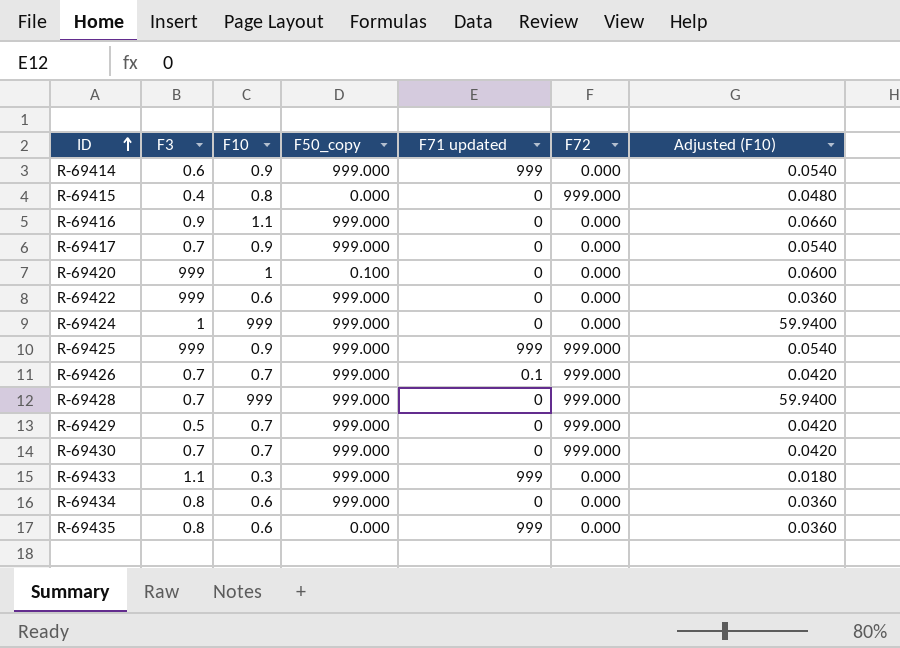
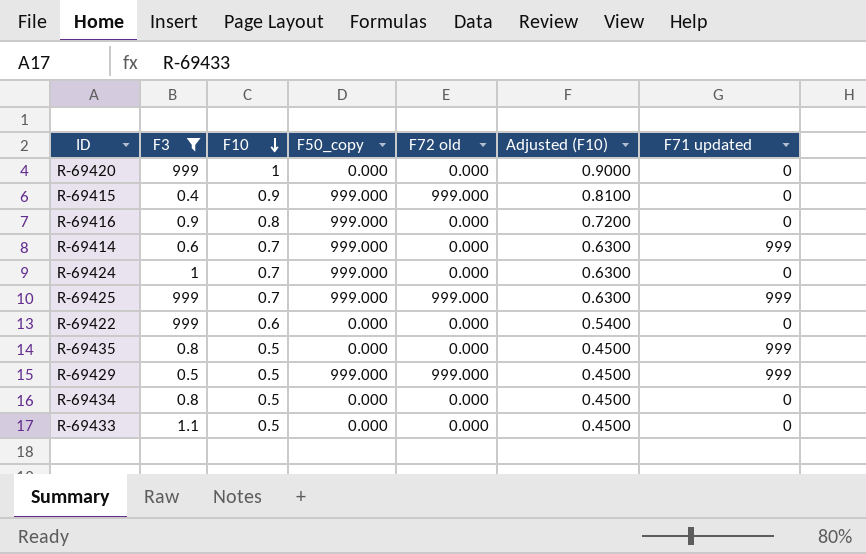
filter: none -> F3 != 0.7
row order: ID ascending -> F10 descending
column name: F72 -> F72 old
column Adjusted (F10) | formula: [F10] * 0.06 -> [F10] * 0.9
column F71 updated | position: 5 -> 7
R-69420 | F50_copy: 0.100 -> 0.000
R-69415 | F10: 0.8 -> 0.9
R-69415 | F50_copy: 0.000 -> 999.000
R-69416 | F10: 1.1 -> 0.8
R-69414 | F10: 0.9 -> 0.7
R-69424 | F10: 999 -> 0.7
R-69425 | F10: 0.9 -> 0.7
R-69422 | F50_copy: 999.000 -> 0.000
R-69435 | F10: 0.6 -> 0.5
R-69429 | F10: 0.7 -> 0.5
R-69429 | F71 updated: 0 -> 999
R-69434 | F10: 0.6 -> 0.5
R-69434 | F50_copy: 999.000 -> 0.000
R-69433 | F10: 0.3 -> 0.5
R-69433 | F50_copy: 999.000 -> 0.000
R-69433 | F71 updated: 999 -> 0

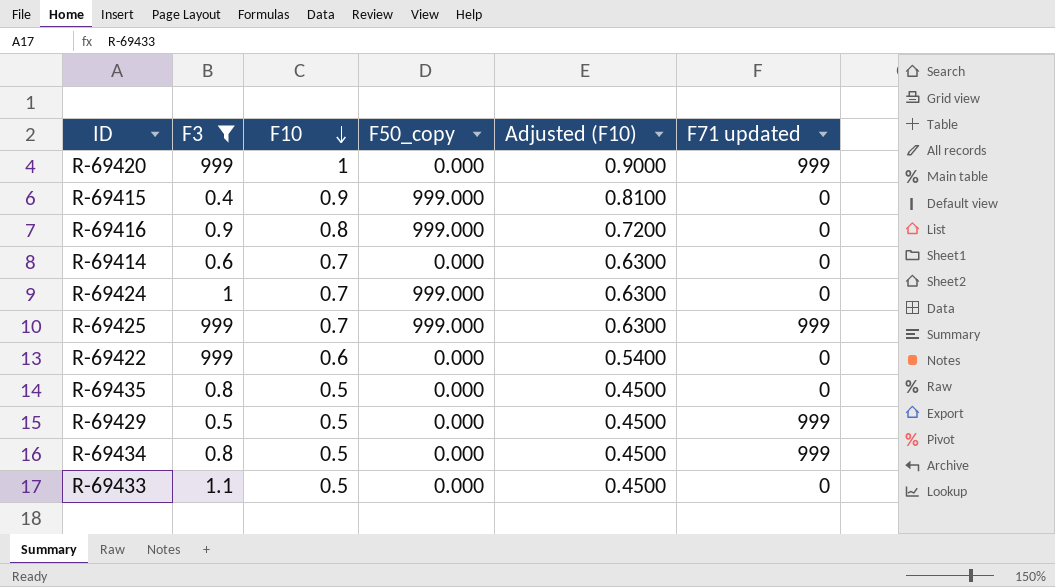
column F72 old | position: 5 -> none
R-69420 | F71 updated: 0 -> 999
R-69414 | F50_copy: 999.000 -> 0.000
R-69414 | F71 updated: 999 -> 0
R-69435 | F71 updated: 999 -> 0
R-69429 | F50_copy: 999.000 -> 0.000
R-69434 | F71 updated: 0 -> 999

